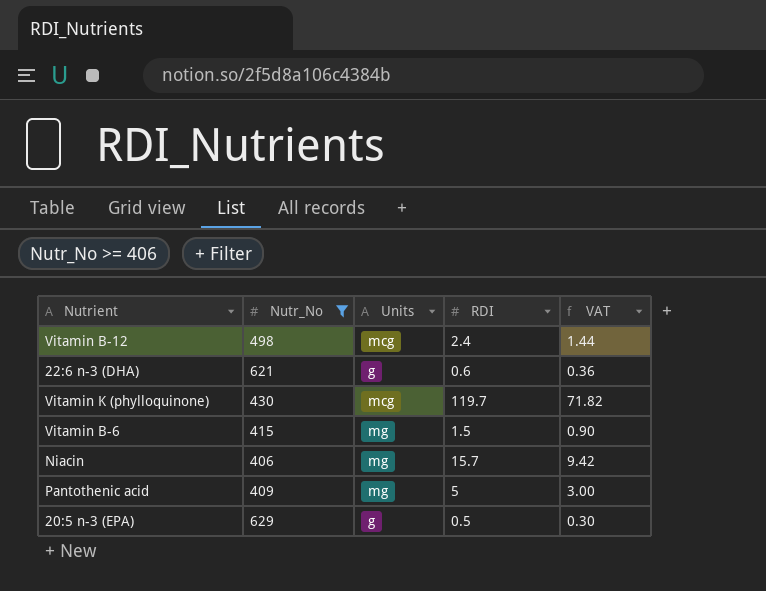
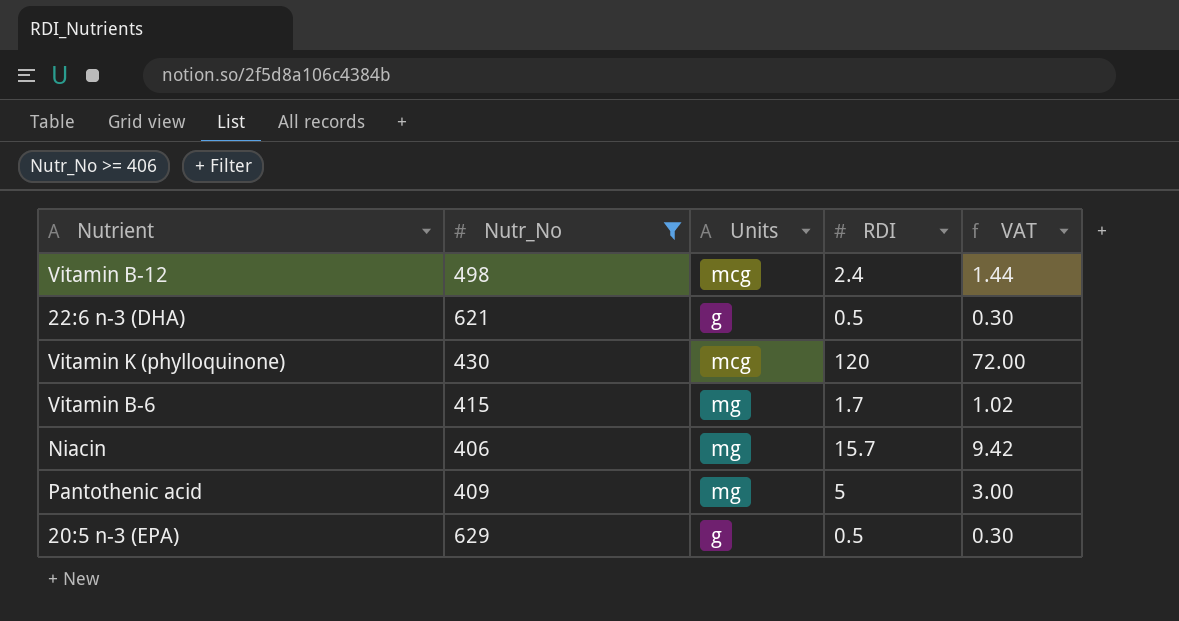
22:6 n-3 (DHA) | RDI: 0.6 -> 0.5
22:6 n-3 (DHA) | VAT: 0.36 -> 0.30
Vitamin K (phylloquinone) | RDI: 119.7 -> 120
Vitamin K (phylloquinone) | VAT: 71.82 -> 72.00
Vitamin B-6 | RDI: 1.5 -> 1.7
Vitamin B-6 | VAT: 0.90 -> 1.02

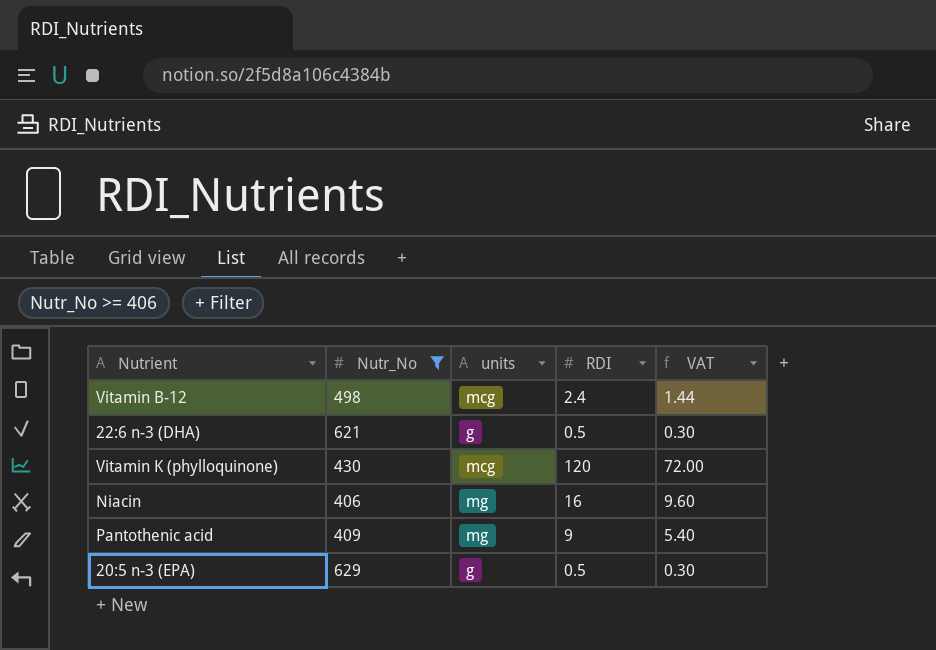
column name: Units -> units
row Vitamin B-6: 415 | mg | 1.7 | 1.02 -> none
Niacin | RDI: 15.7 -> 16
Niacin | VAT: 9.42 -> 9.60
Pantothenic acid | RDI: 5 -> 9
Pantothenic acid | VAT: 3.00 -> 5.40

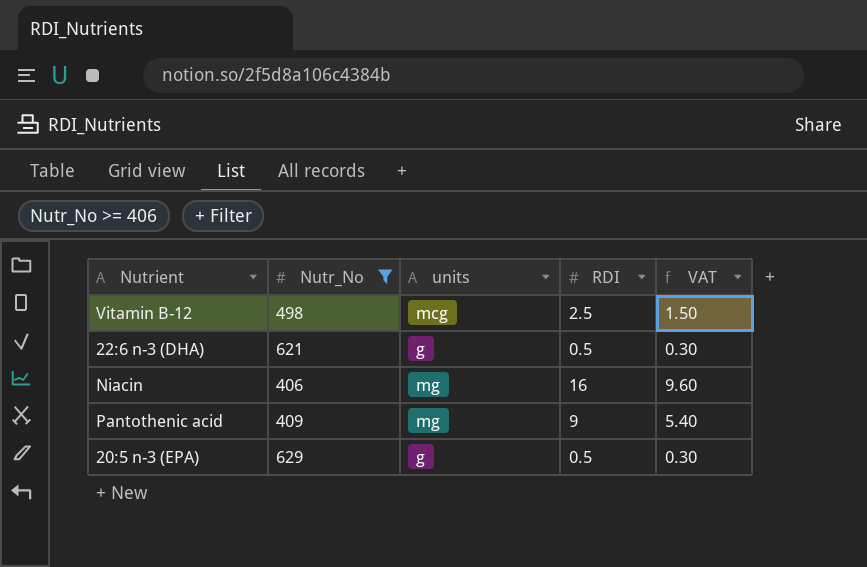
row Vitamin K (phylloquinone): 430 | mcg | 120 | 72.00 -> none
Vitamin B-12 | RDI: 2.4 -> 2.5
Vitamin B-12 | VAT: 1.44 -> 1.50

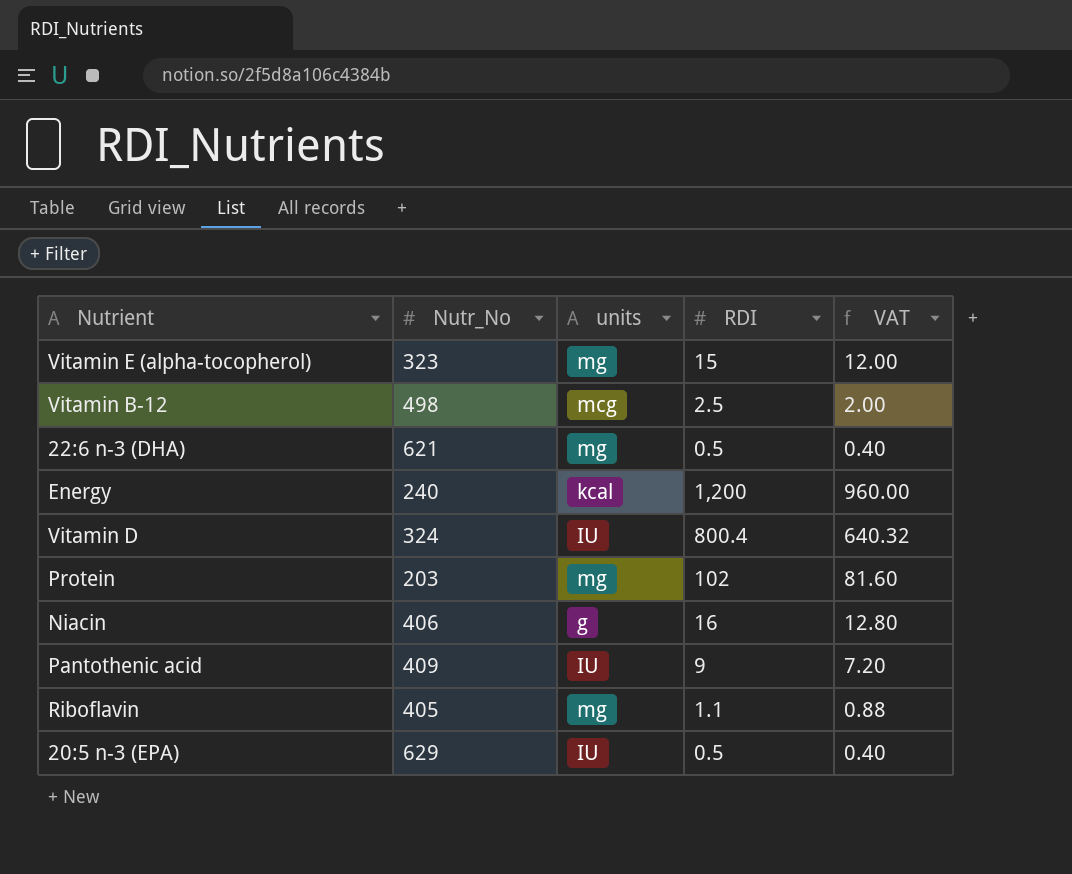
filter: Nutr_No >= 406 -> none
column VAT | formula: [RDI] * 0.6 -> [RDI] * 0.8
22:6 n-3 (DHA) | units: g -> mg
Niacin | units: mg -> g
Pantothenic acid | units: mg -> IU
20:5 n-3 (EPA) | units: g -> IU

